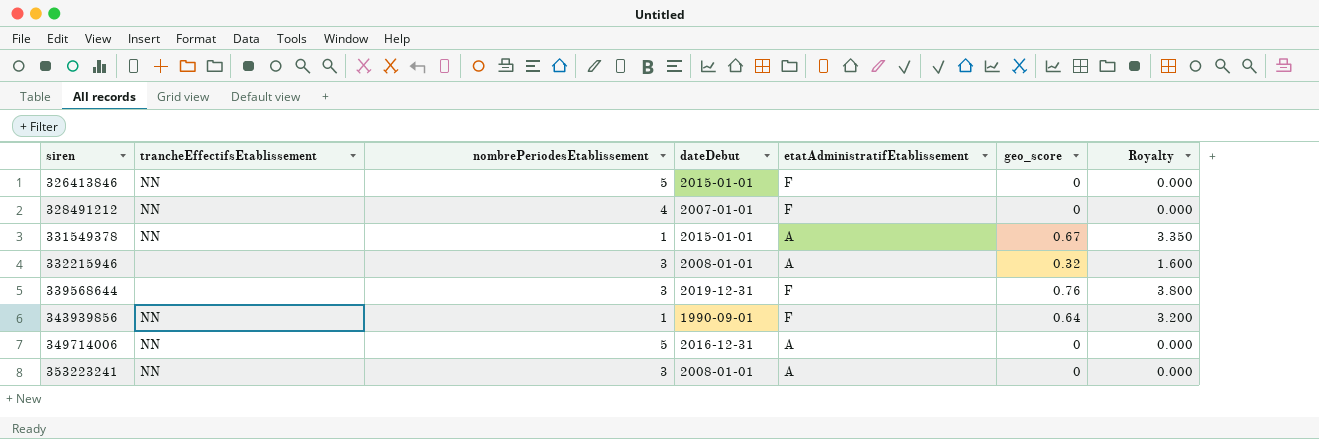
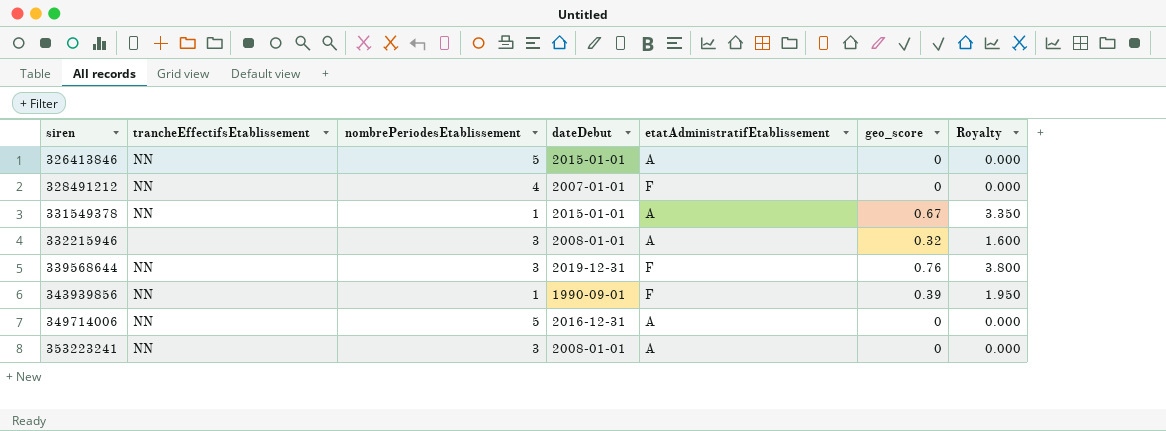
326413846 | etatAdministratifEtablissement: F -> A
339568644 | trancheEffectifsEtablissement: none -> NN
343939856 | geo_score: 0.64 -> 0.39
343939856 | Royalty: 3.200 -> 1.950

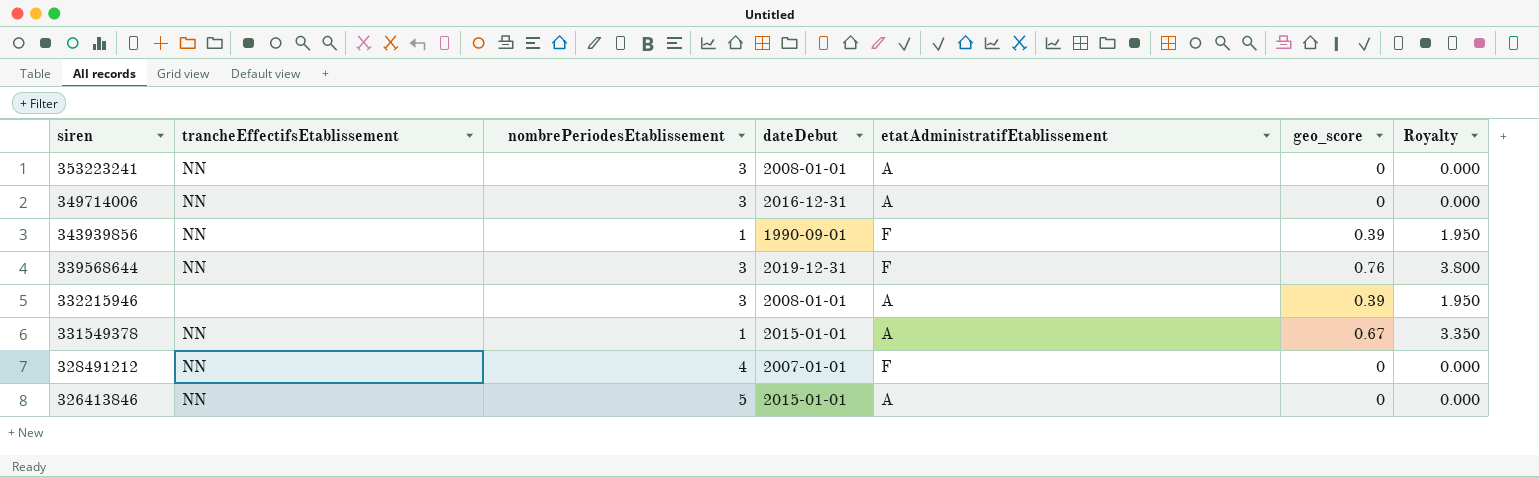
row order: siren ascending -> siren descending
349714006 | nombrePeriodesEtablissement: 5 -> 3
332215946 | geo_score: 0.32 -> 0.39
332215946 | Royalty: 1.600 -> 1.950

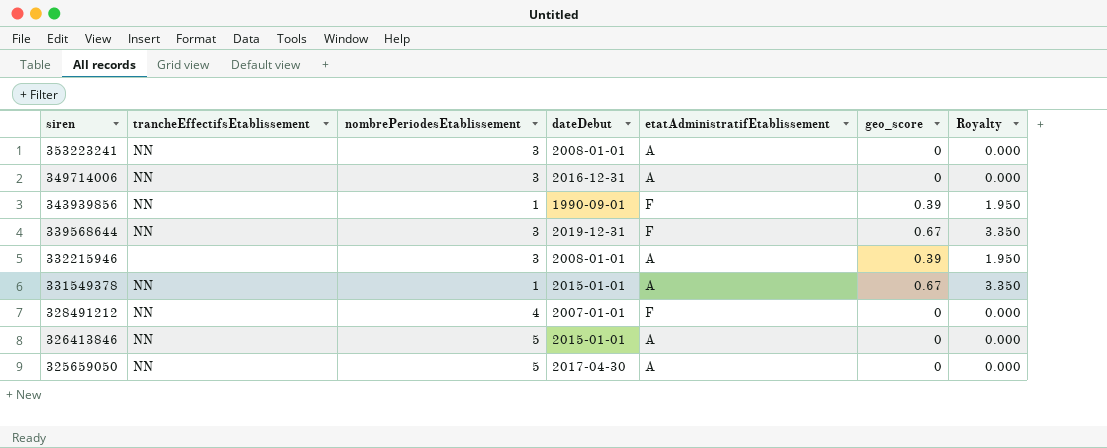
339568644 | geo_score: 0.76 -> 0.67
339568644 | Royalty: 3.800 -> 3.350
row 325659050: none -> NN | 5 | 2017-04-30 | A | 0 | 0.000

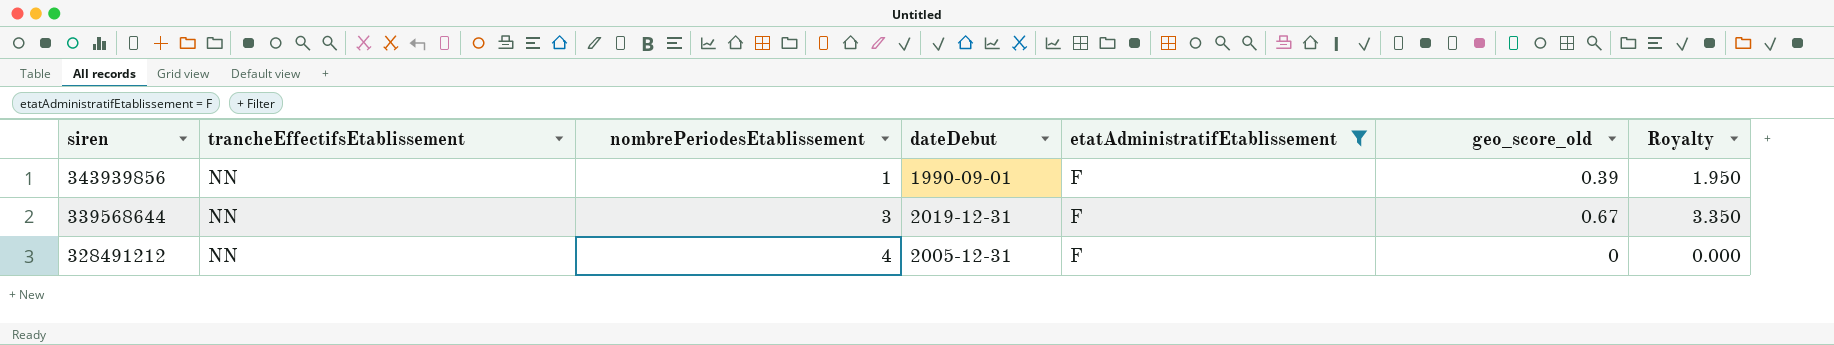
filter: none -> etatAdministratifEtablissement = F
column name: geo_score -> geo_score_old
328491212 | dateDebut: 2007-01-01 -> 2005-12-31

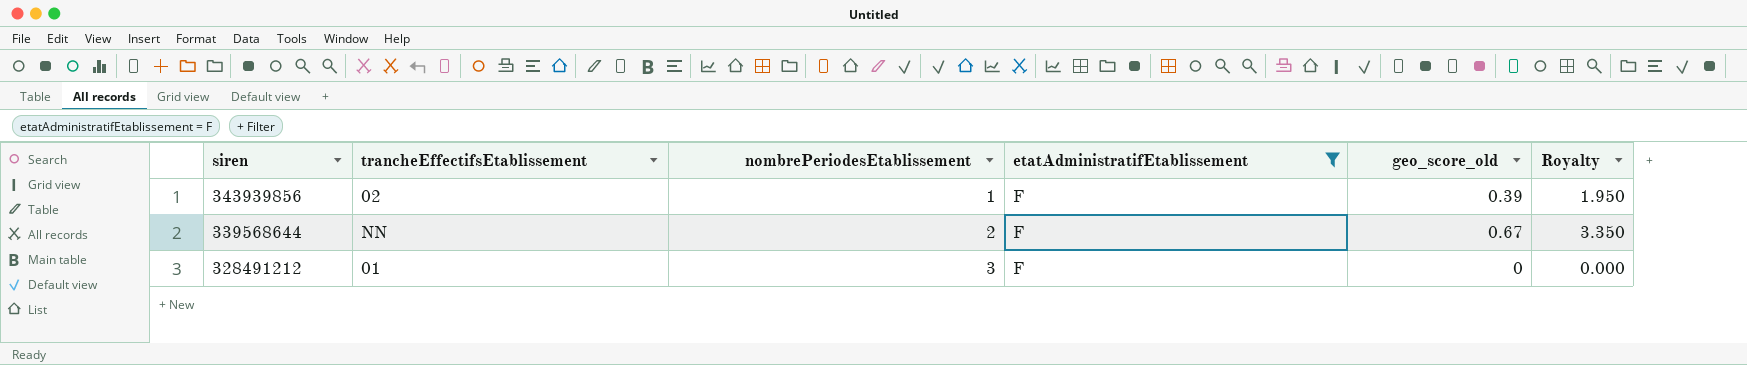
column dateDebut | position: 4 -> none
343939856 | trancheEffectifsEtablissement: NN -> 02
339568644 | nombrePeriodesEtablissement: 3 -> 2
328491212 | trancheEffectifsEtablissement: NN -> 01
328491212 | nombrePeriodesEtablissement: 4 -> 3

